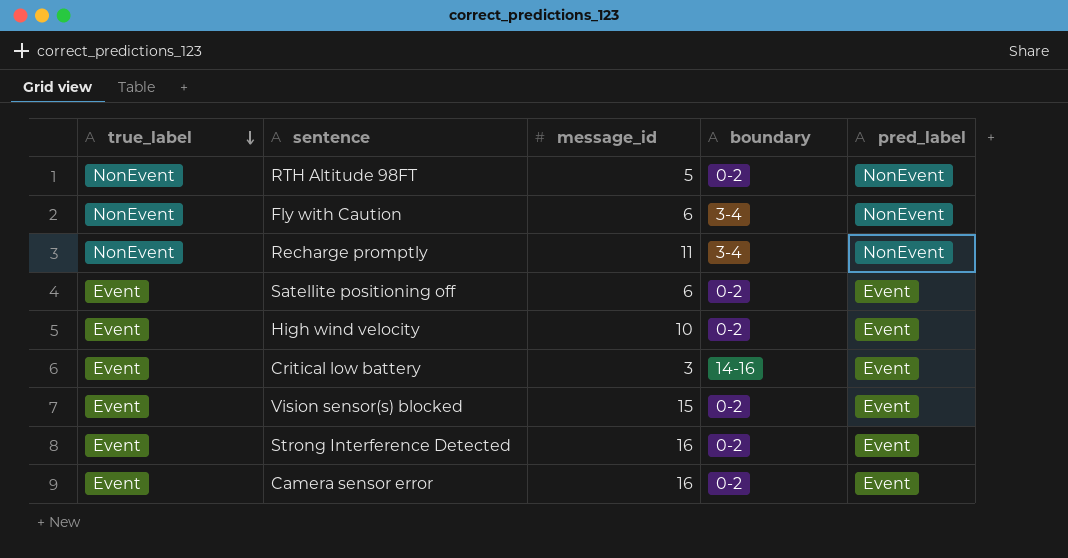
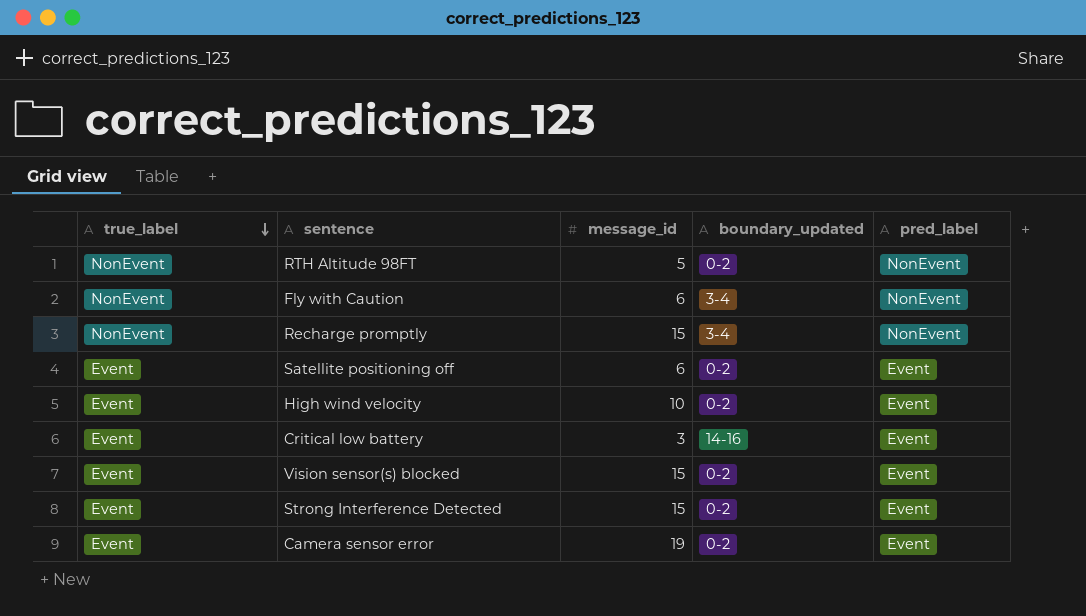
column name: boundary -> boundary_updated
Recharge promptly | message_id: 11 -> 15
Strong Interference Detected | message_id: 16 -> 15
Camera sensor error | message_id: 16 -> 19

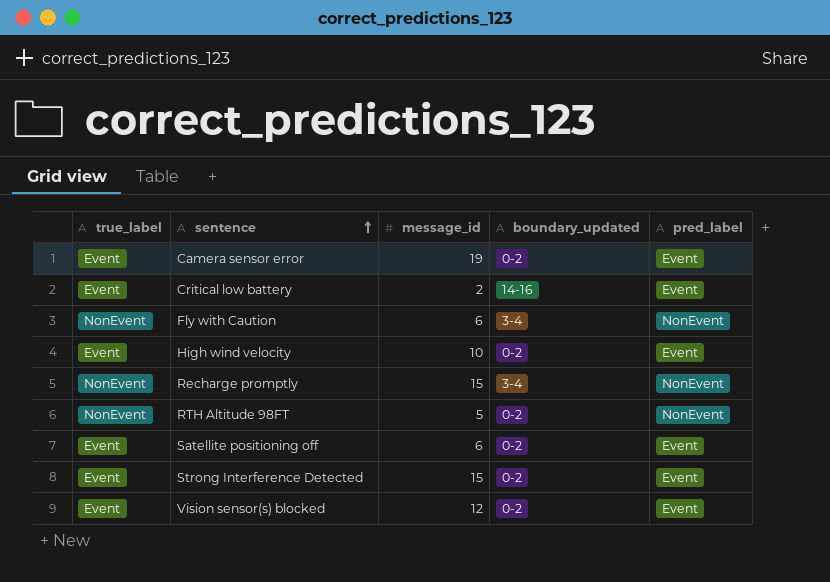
row order: true_label descending -> sentence ascending
Critical low battery | message_id: 3 -> 2
Vision sensor(s) blocked | message_id: 15 -> 12

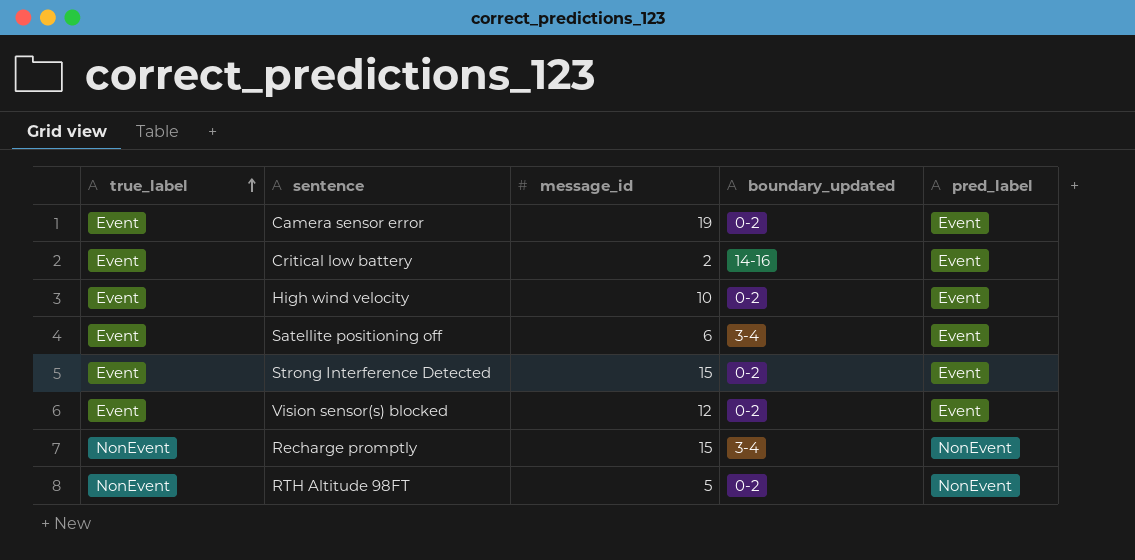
row order: sentence ascending -> true_label ascending
row Fly with Caution: NonEvent | 6 | 3-4 | NonEvent -> none
Satellite positioning off | boundary_updated: 0-2 -> 3-4

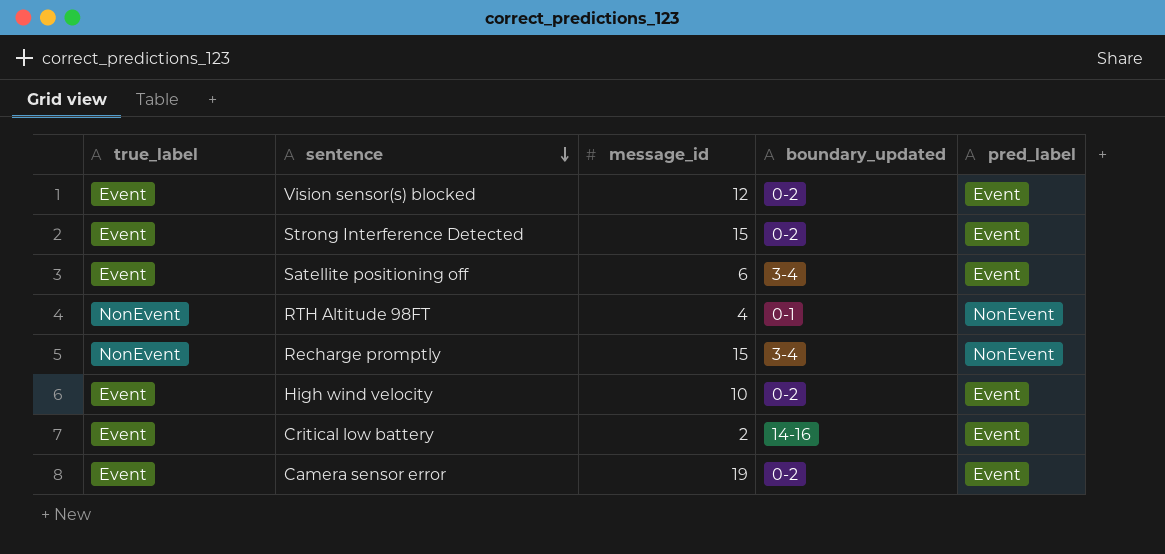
row order: true_label ascending -> sentence descending
RTH Altitude 98FT | message_id: 5 -> 4
RTH Altitude 98FT | boundary_updated: 0-2 -> 0-1

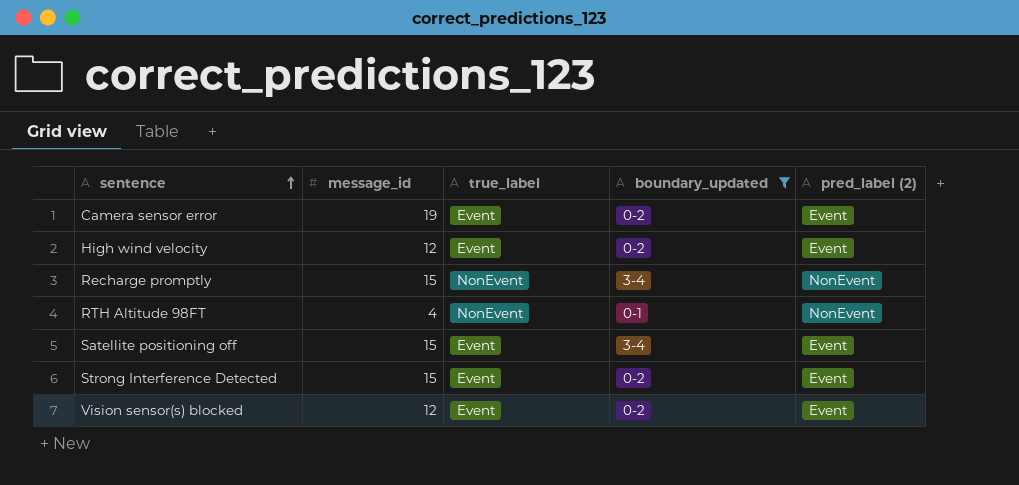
filter: none -> boundary_updated != 14-16
row order: sentence descending -> sentence ascending
column true_label | position: 1 -> 3
column name: pred_label -> pred_label (2)
High wind velocity | message_id: 10 -> 12
Satellite positioning off | message_id: 6 -> 15

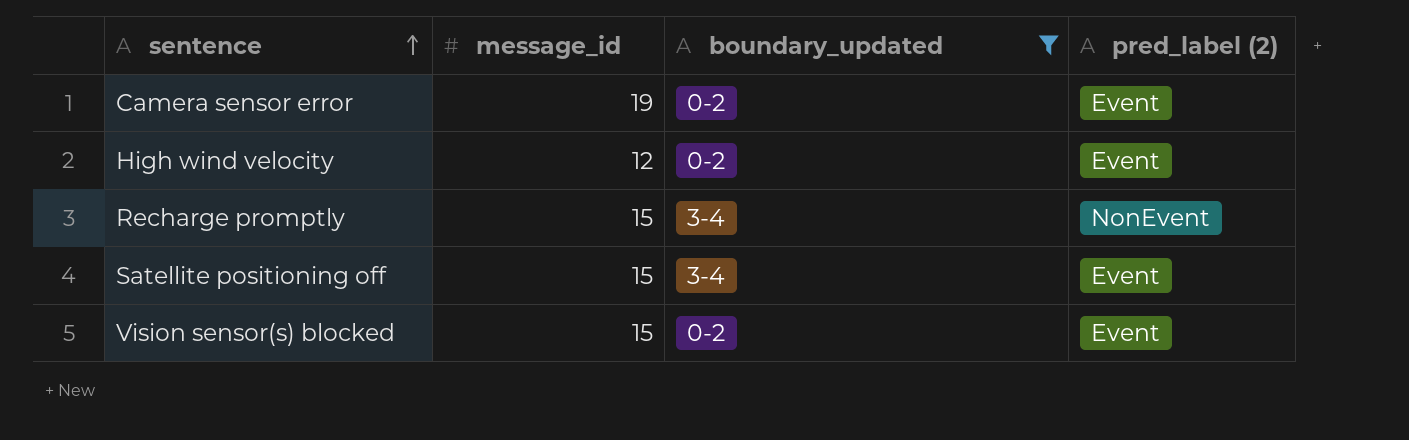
column true_label | position: 3 -> none
row RTH Altitude 98FT: 4 | NonEvent | 0-1 | NonEvent -> none
row Strong Interference Detected: 15 | Event | 0-2 | Event -> none
Vision sensor(s) blocked | message_id: 12 -> 15

